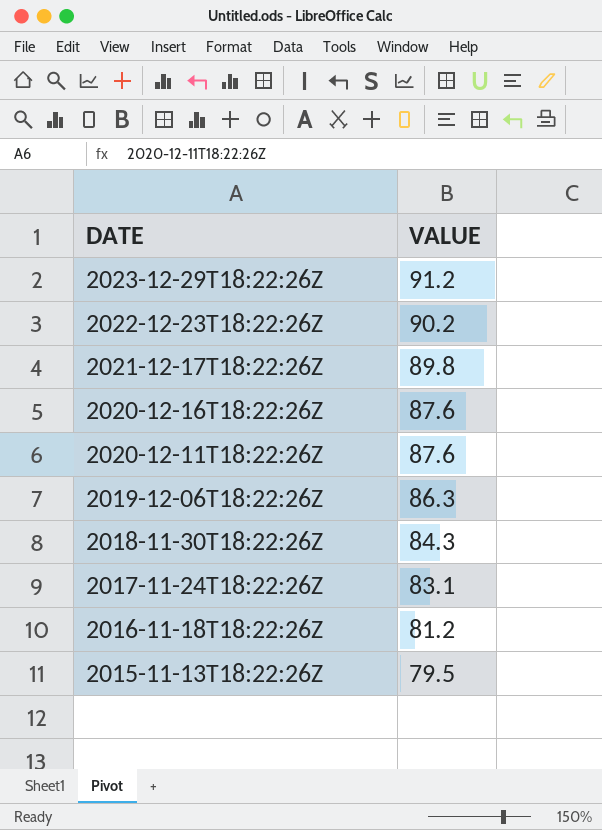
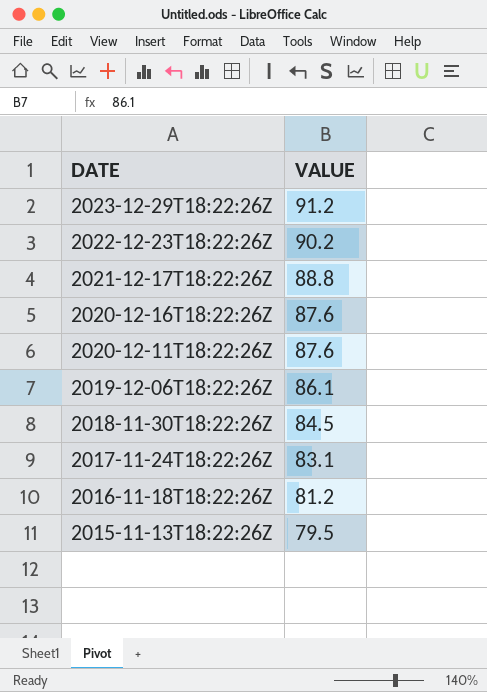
2021-12-17T18:22:26Z | VALUE: 89.8 -> 88.8
2019-12-06T18:22:26Z | VALUE: 86.3 -> 86.1
2018-11-30T18:22:26Z | VALUE: 84.3 -> 84.5

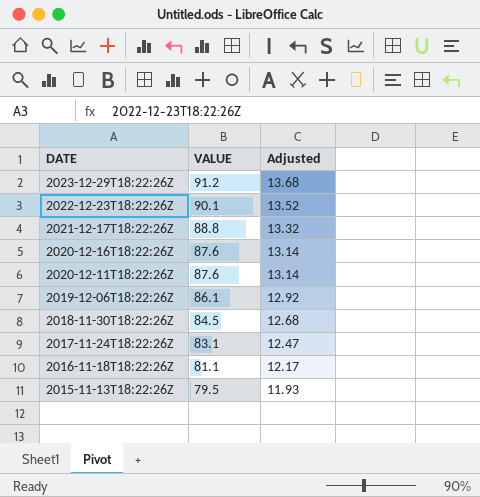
column Adjusted | formula: none -> [VALUE] * 0.15
2022-12-23T18:22:26Z | VALUE: 90.2 -> 90.1
2016-11-18T18:22:26Z | VALUE: 81.2 -> 81.1

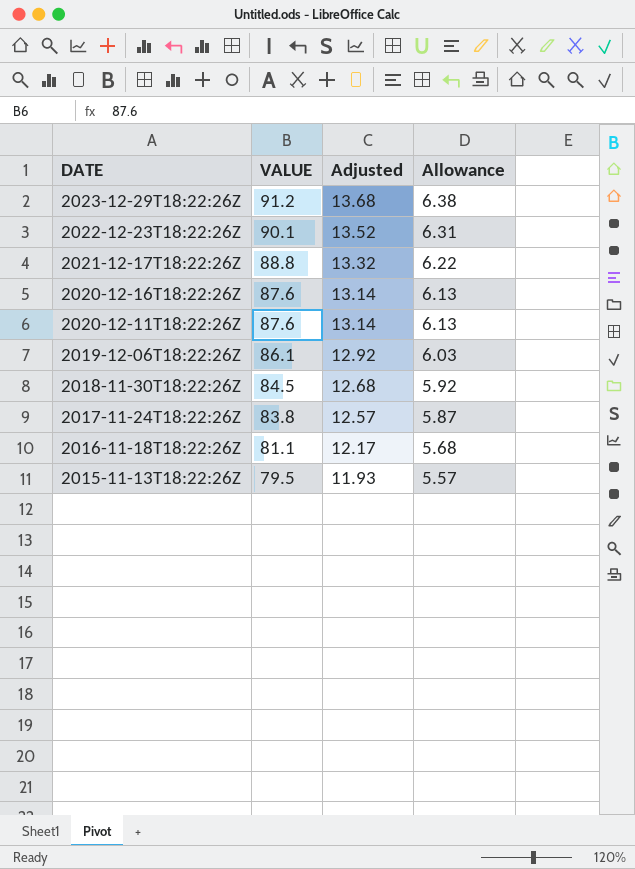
column Allowance | formula: none -> [VALUE] * 0.07
2017-11-24T18:22:26Z | VALUE: 83.1 -> 83.8
2017-11-24T18:22:26Z | Adjusted: 12.47 -> 12.57

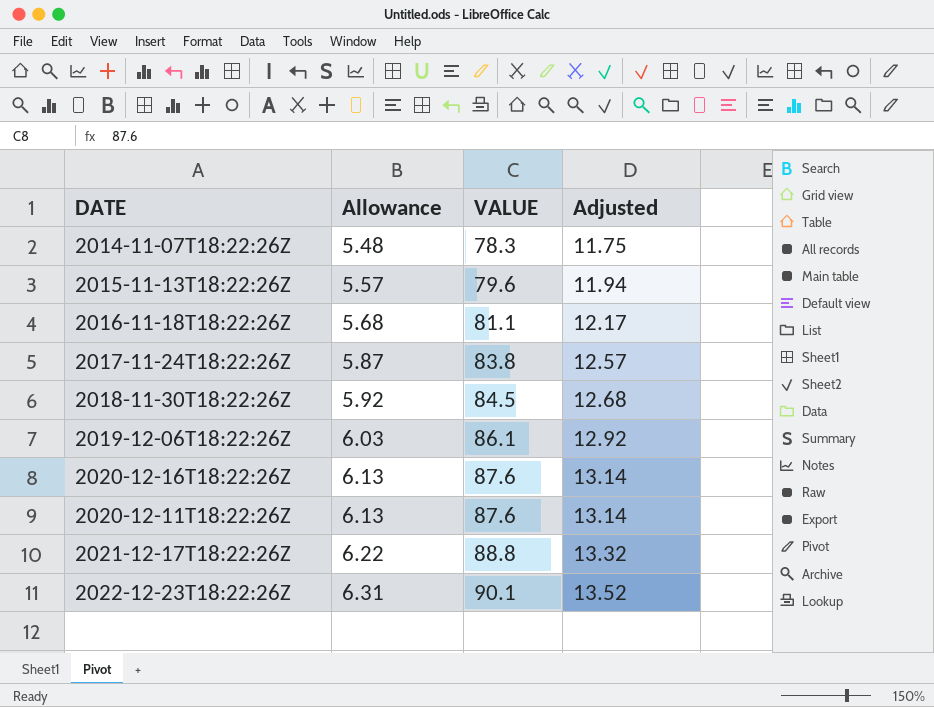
row order: DATE descending -> Allowance ascending
column Allowance | position: 4 -> 2
row 2023-12-29T18:22:26Z: 91.2 | 13.68 | 6.38 -> none
row 2014-11-07T18:22:26Z: none -> 5.48 | 78.3 | 11.75
2015-11-13T18:22:26Z | VALUE: 79.5 -> 79.6
2015-11-13T18:22:26Z | Adjusted: 11.93 -> 11.94

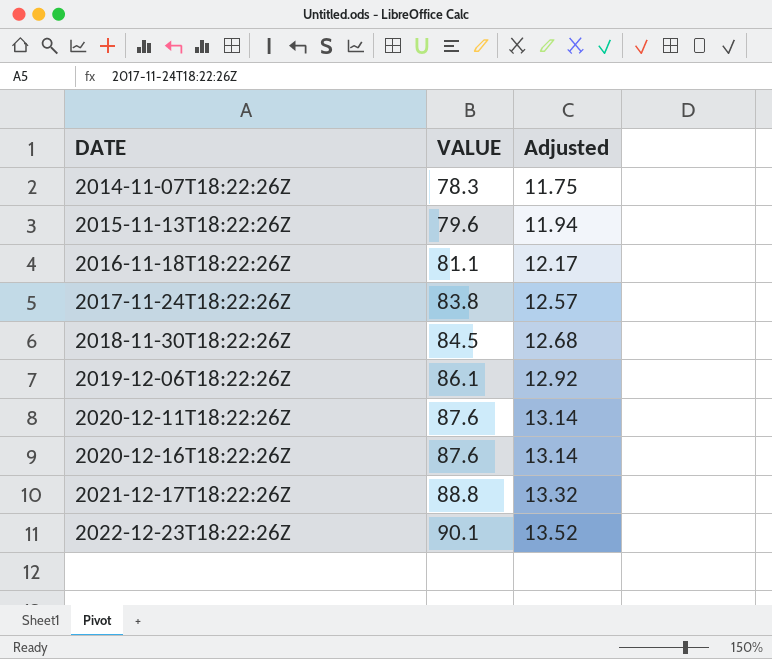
row order: Allowance ascending -> DATE ascending
column Allowance | formula: [VALUE] * 0.07 -> none

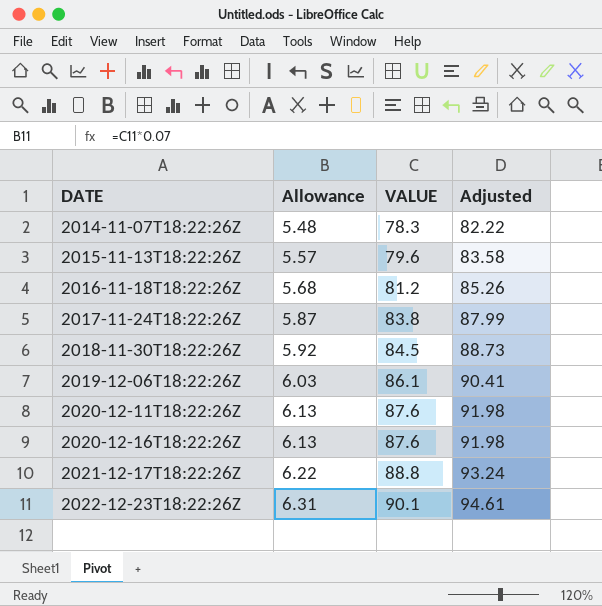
column Allowance | formula: none -> [VALUE] * 0.07
column Adjusted | formula: [VALUE] * 0.15 -> [VALUE] * 1.05
2016-11-18T18:22:26Z | VALUE: 81.1 -> 81.2

